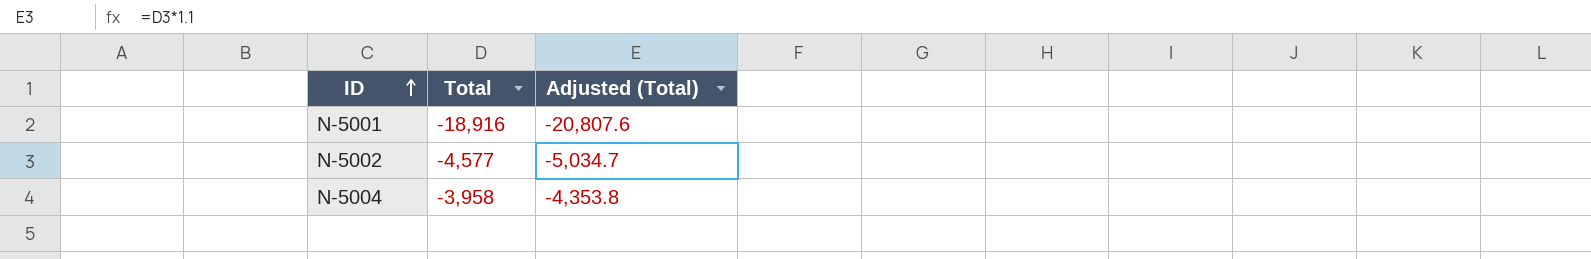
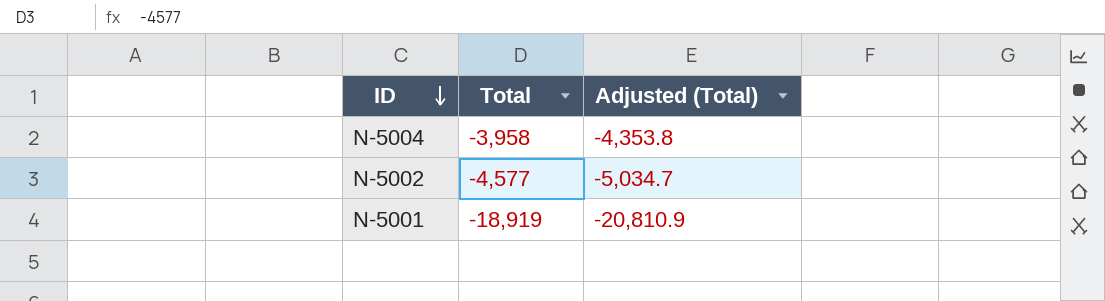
row order: ID ascending -> ID descending
N-5001 | Total: -18,916 -> -18,919
N-5001 | Adjusted (Total): -20,807.6 -> -20,810.9

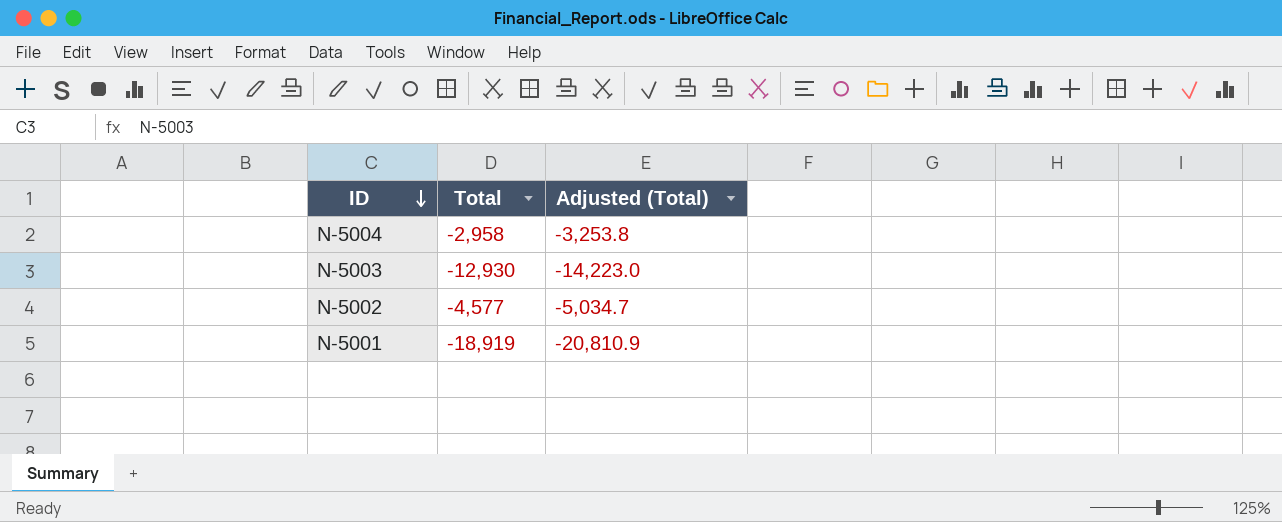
N-5004 | Total: -3,958 -> -2,958
N-5004 | Adjusted (Total): -4,353.8 -> -3,253.8
row N-5003: none -> -12,930 | -14,223.0

